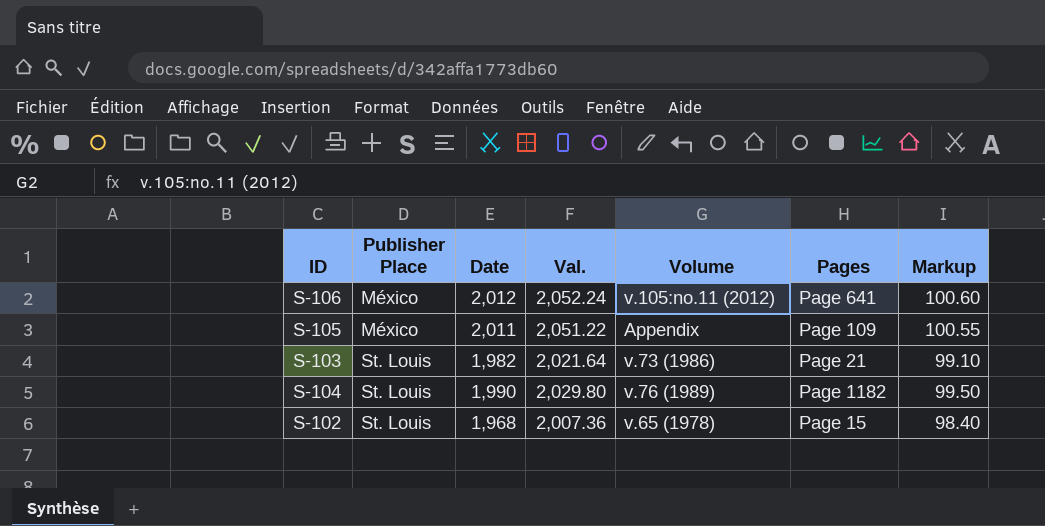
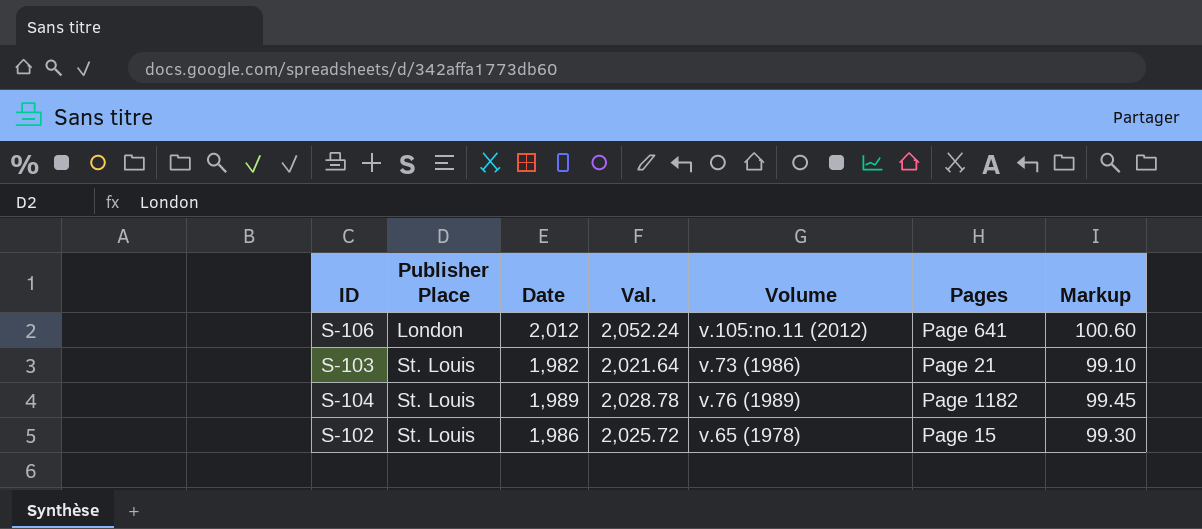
row S-105: México | 2,011 | 2,051.22 | Appendix | Page 109 | 100.55 -> none
S-106 | Publisher Place: México -> London
S-104 | Date: 1,990 -> 1,989
S-104 | Val.: 2,029.80 -> 2,028.78
S-104 | Markup: 99.50 -> 99.45
S-102 | Date: 1,968 -> 1,986
S-102 | Val.: 2,007.36 -> 2,025.72
S-102 | Markup: 98.40 -> 99.30

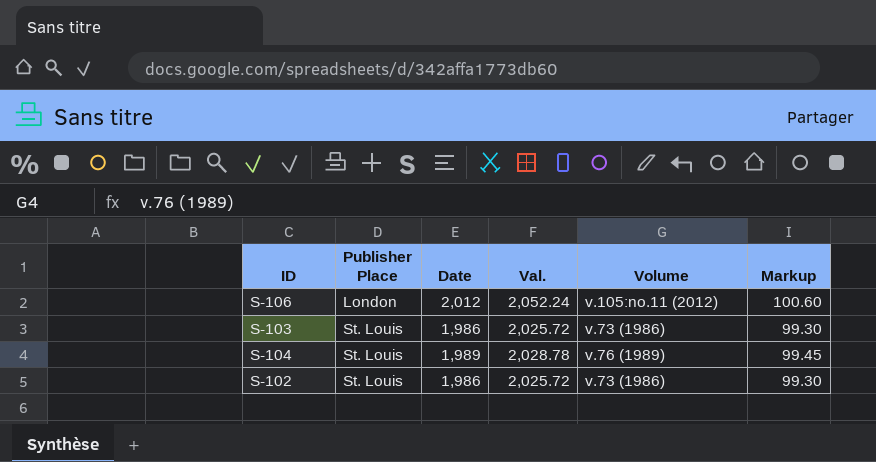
column Pages | position: 6 -> none
S-103 | Date: 1,982 -> 1,986
S-103 | Val.: 2,021.64 -> 2,025.72
S-103 | Markup: 99.10 -> 99.30
S-102 | Volume: v.65 (1978) -> v.73 (1986)

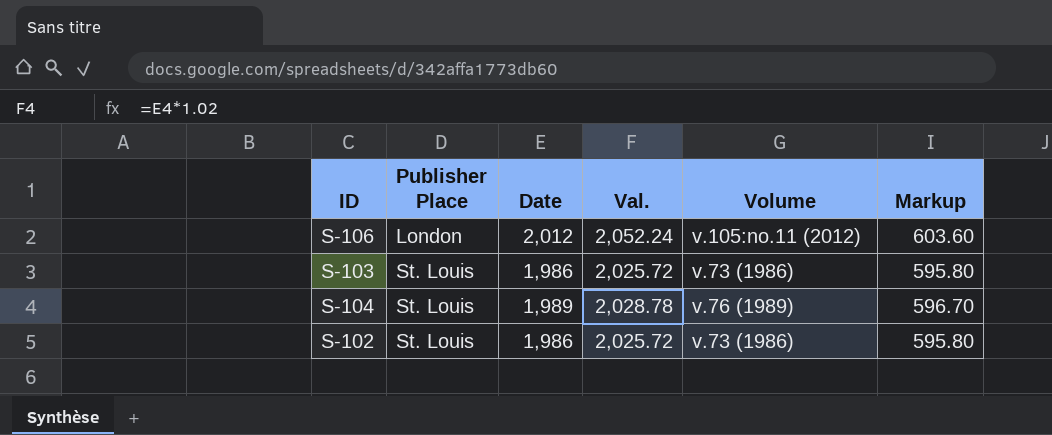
column Markup | formula: [Date] * 0.05 -> [Date] * 0.3

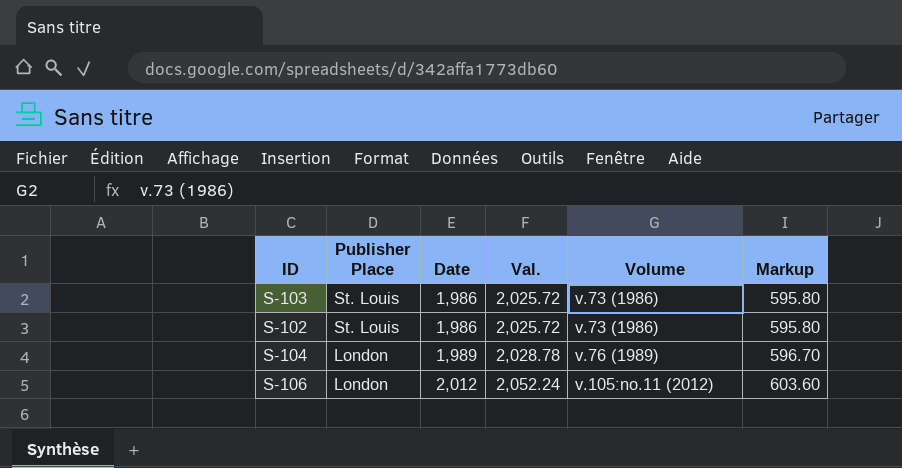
row order: Publisher Place ascending -> Publisher Place descending
S-104 | Publisher Place: St. Louis -> London

